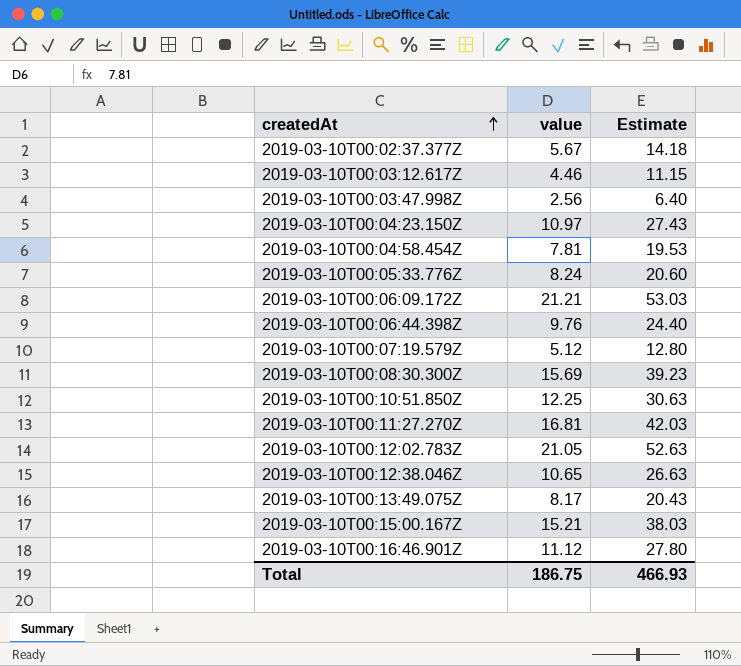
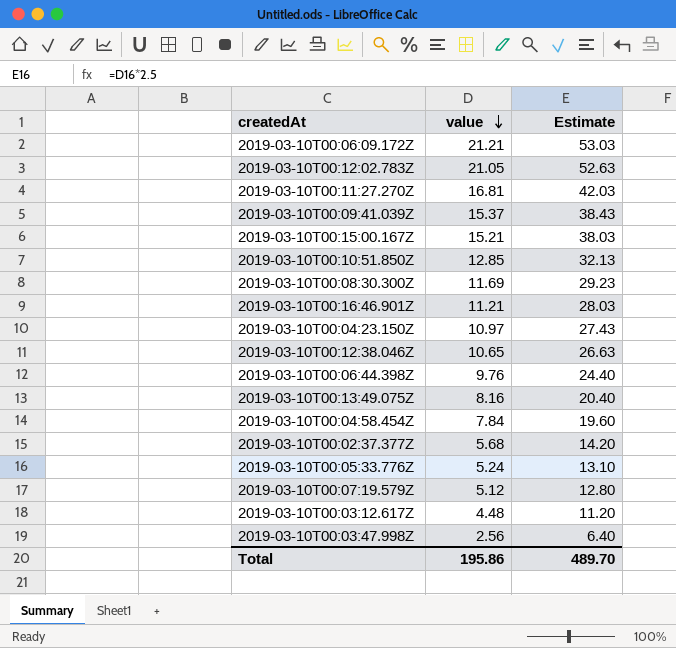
row order: createdAt ascending -> value descending
row 2019-03-10T00:09:41.039Z: none -> 15.37 | 38.43
2019-03-10T00:10:51.850Z | value: 12.25 -> 12.85
2019-03-10T00:10:51.850Z | Estimate: 30.63 -> 32.13
2019-03-10T00:08:30.300Z | value: 15.69 -> 11.69
2019-03-10T00:08:30.300Z | Estimate: 39.23 -> 29.23
2019-03-10T00:16:46.901Z | value: 11.12 -> 11.21
2019-03-10T00:16:46.901Z | Estimate: 27.80 -> 28.03
2019-03-10T00:13:49.075Z | value: 8.17 -> 8.16
2019-03-10T00:13:49.075Z | Estimate: 20.43 -> 20.40
2019-03-10T00:04:58.454Z | value: 7.81 -> 7.84
2019-03-10T00:04:58.454Z | Estimate: 19.53 -> 19.60
2019-03-10T00:02:37.377Z | value: 5.67 -> 5.68
2019-03-10T00:02:37.377Z | Estimate: 14.18 -> 14.20
2019-03-10T00:05:33.776Z | value: 8.24 -> 5.24
2019-03-10T00:05:33.776Z | Estimate: 20.60 -> 13.10
2019-03-10T00:03:12.617Z | value: 4.46 -> 4.48
2019-03-10T00:03:12.617Z | Estimate: 11.15 -> 11.20
Total | value: 186.75 -> 195.86
Total | Estimate: 466.93 -> 489.70

